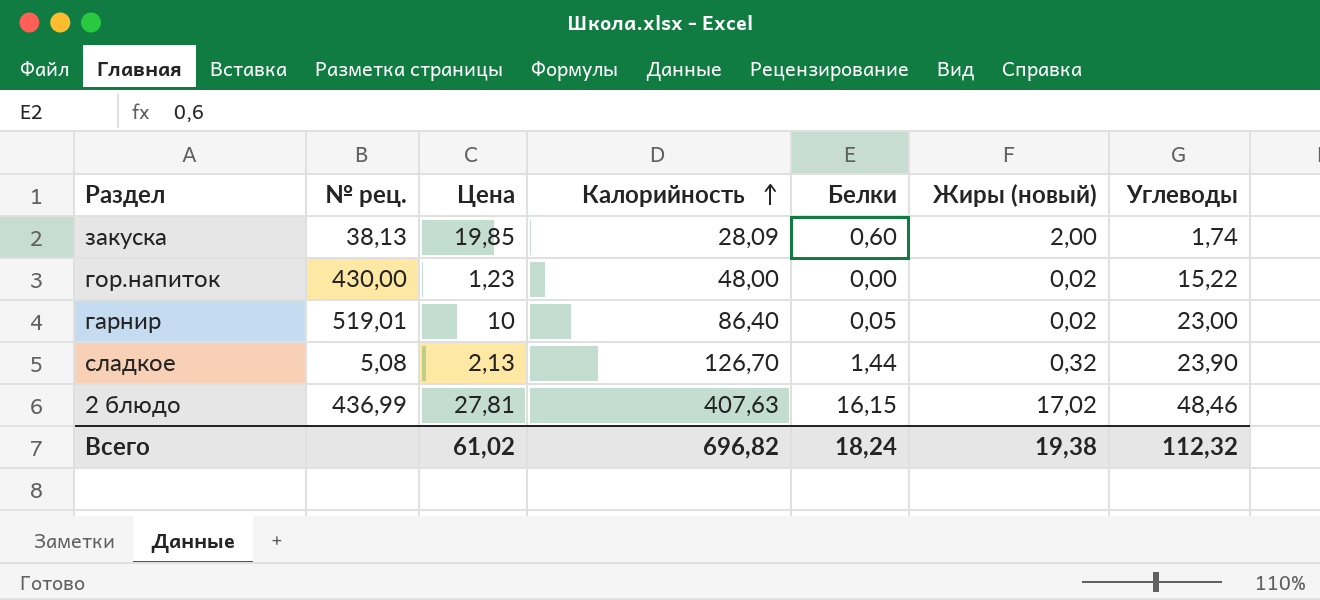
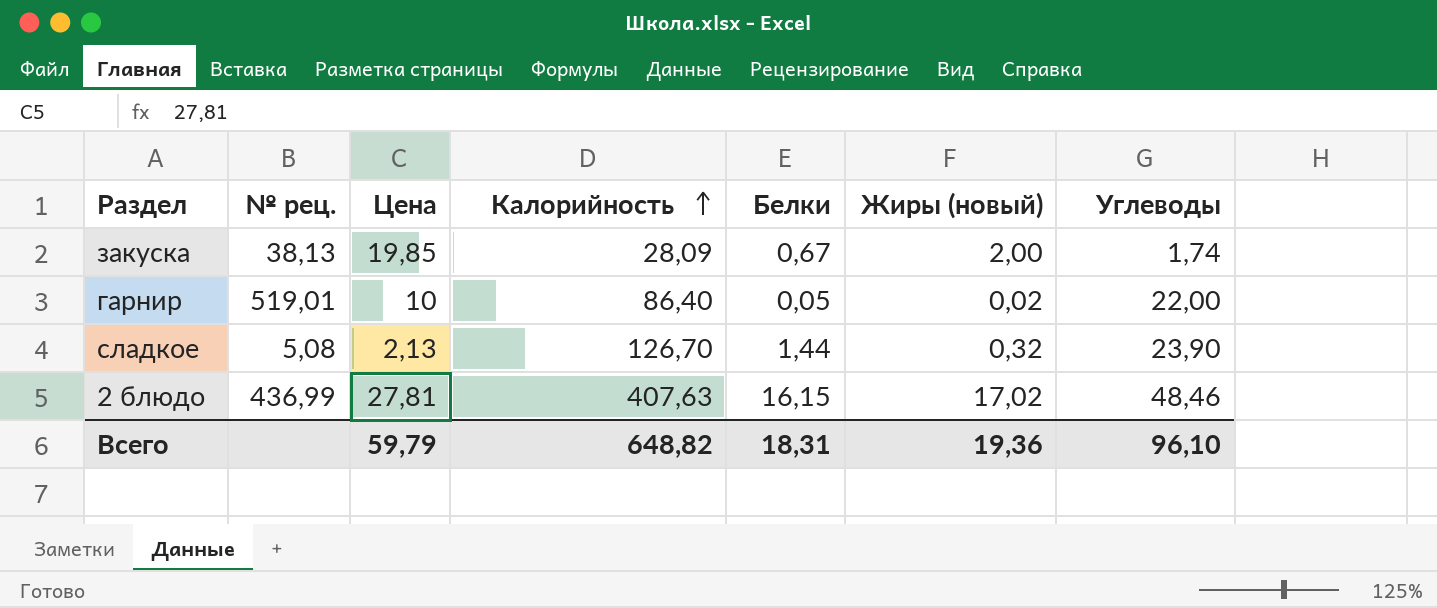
row гор.напиток: 430,00 | 1,23 | 48,00 | 0,00 | 0,02 | 15,22 -> none
закуска | Белки: 0,60 -> 0,67
гарнир | Углеводы: 23,00 -> 22,00
Всего | Цена: 61,02 -> 59,79
Всего | Калорийность: 696,82 -> 648,82
Всего | Белки: 18,24 -> 18,31
Всего | Жиры (новый): 19,38 -> 19,36
Всего | Углеводы: 112,32 -> 96,10

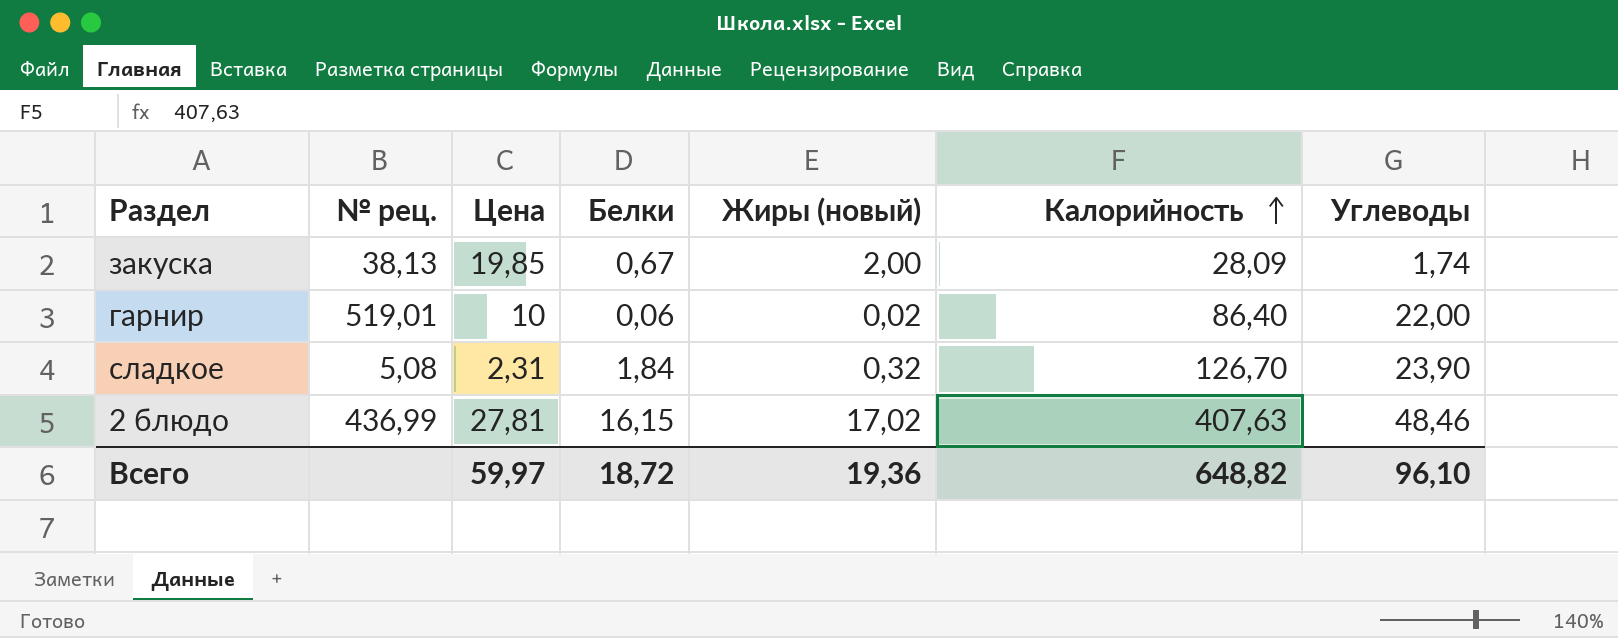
column Калорийность | position: 4 -> 6
гарнир | Белки: 0,05 -> 0,06
сладкое | Цена: 2,13 -> 2,31
сладкое | Белки: 1,44 -> 1,84
Всего | Цена: 59,79 -> 59,97
Всего | Белки: 18,31 -> 18,72

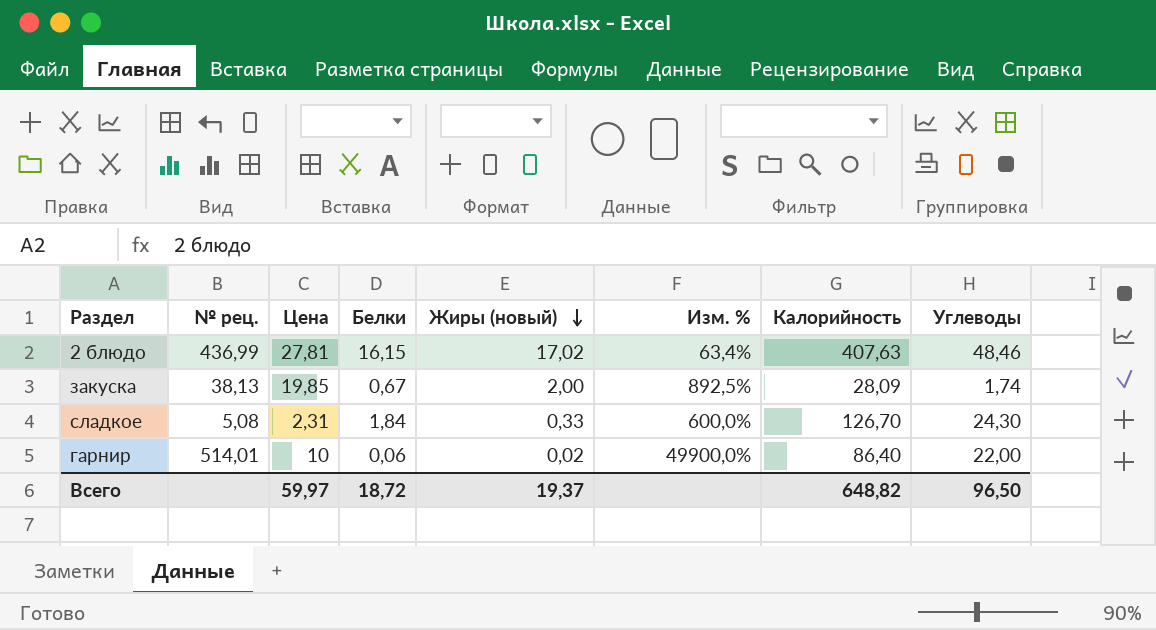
row order: Калорийность ascending -> Жиры (новый) descending
column Изм. % | formula: none -> ([Цена] - [Жиры (новый)]) / [Жиры (новый)]
сладкое | Жиры (новый): 0,32 -> 0,33
сладкое | Углеводы: 23,90 -> 24,30
гарнир | № рец.: 519,01 -> 514,01
Всего | Жиры (новый): 19,36 -> 19,37
Всего | Углеводы: 96,10 -> 96,50

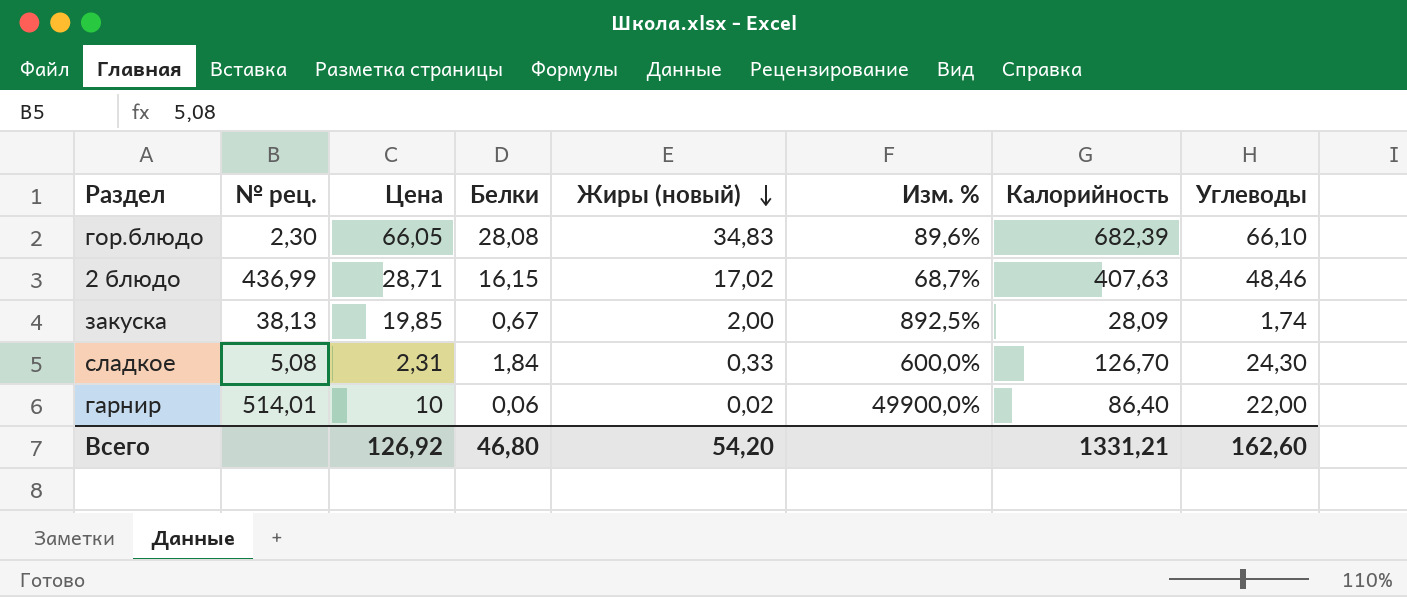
row гор.блюдо: none -> 2,30 | 66,05 | 28,08 | 34,83 | 89,6% | 682,39 | 66,10
2 блюдо | Цена: 27,81 -> 28,71
2 блюдо | Изм. %: 63,4% -> 68,7%
Всего | Цена: 59,97 -> 126,92
Всего | Белки: 18,72 -> 46,80
Всего | Жиры (новый): 19,37 -> 54,20
Всего | Калорийность: 648,82 -> 1331,21
Всего | Углеводы: 96,50 -> 162,60

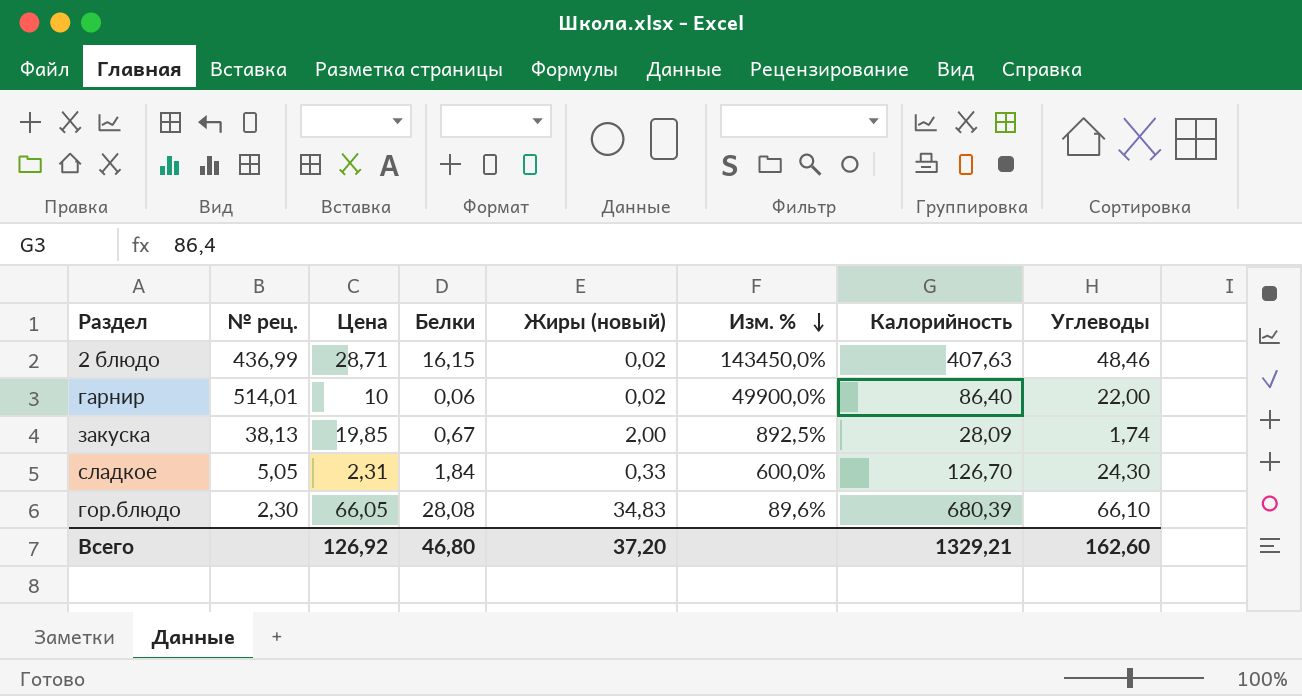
row order: Жиры (новый) descending -> Изм. % descending
2 блюдо | Жиры (новый): 17,02 -> 0,02
2 блюдо | Изм. %: 68,7% -> 143450,0%
сладкое | № рец.: 5,08 -> 5,05
гор.блюдо | Калорийность: 682,39 -> 680,39
Всего | Жиры (новый): 54,20 -> 37,20
Всего | Калорийность: 1331,21 -> 1329,21

